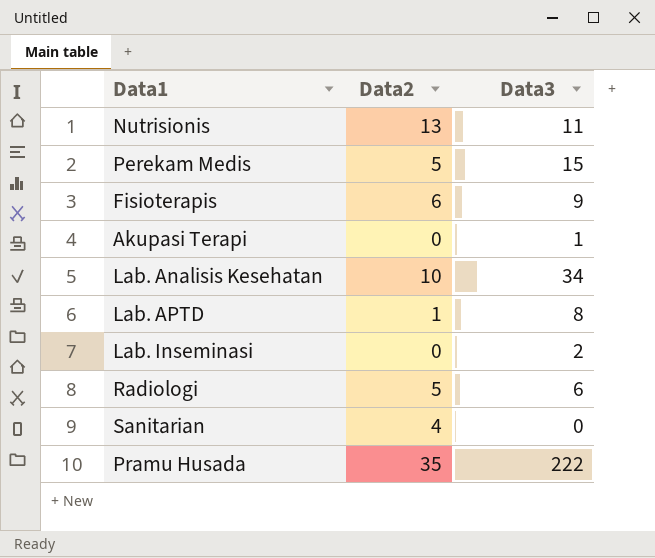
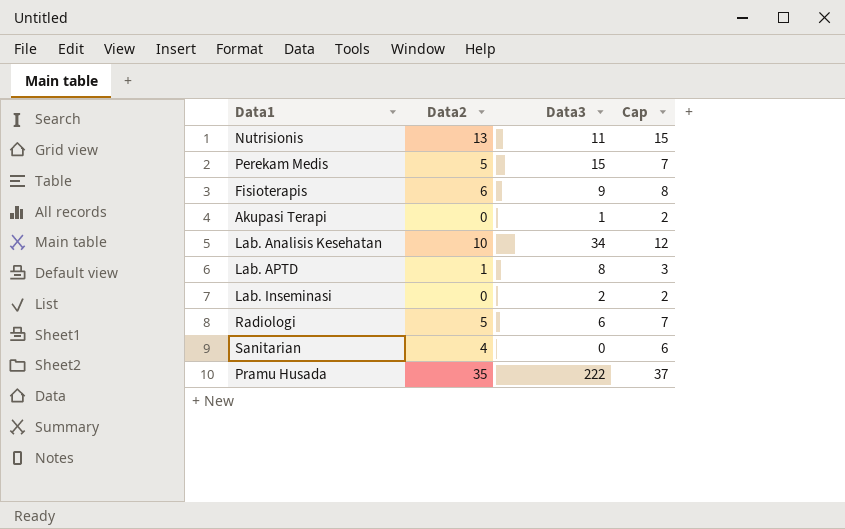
column Cap | formula: none -> [Data2] + 2

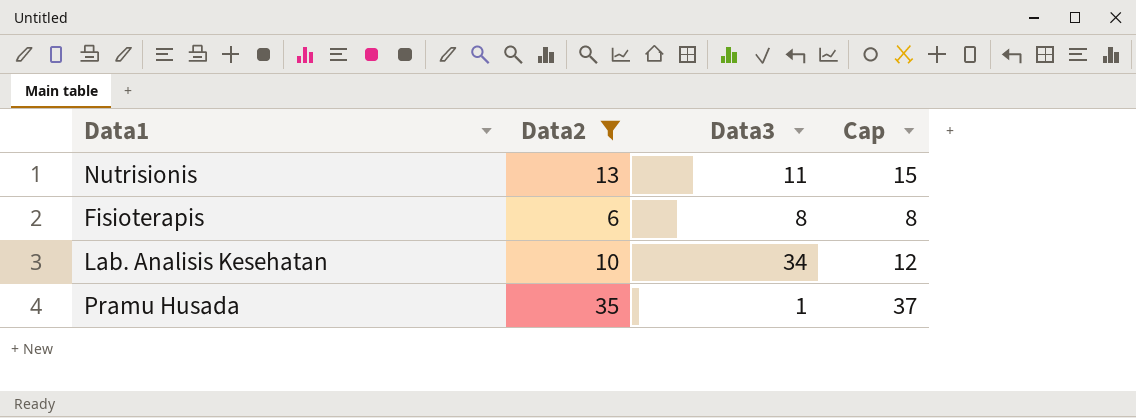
filter: none -> Data2 >= 6
Fisioterapis | Data3: 9 -> 8
Pramu Husada | Data3: 222 -> 1

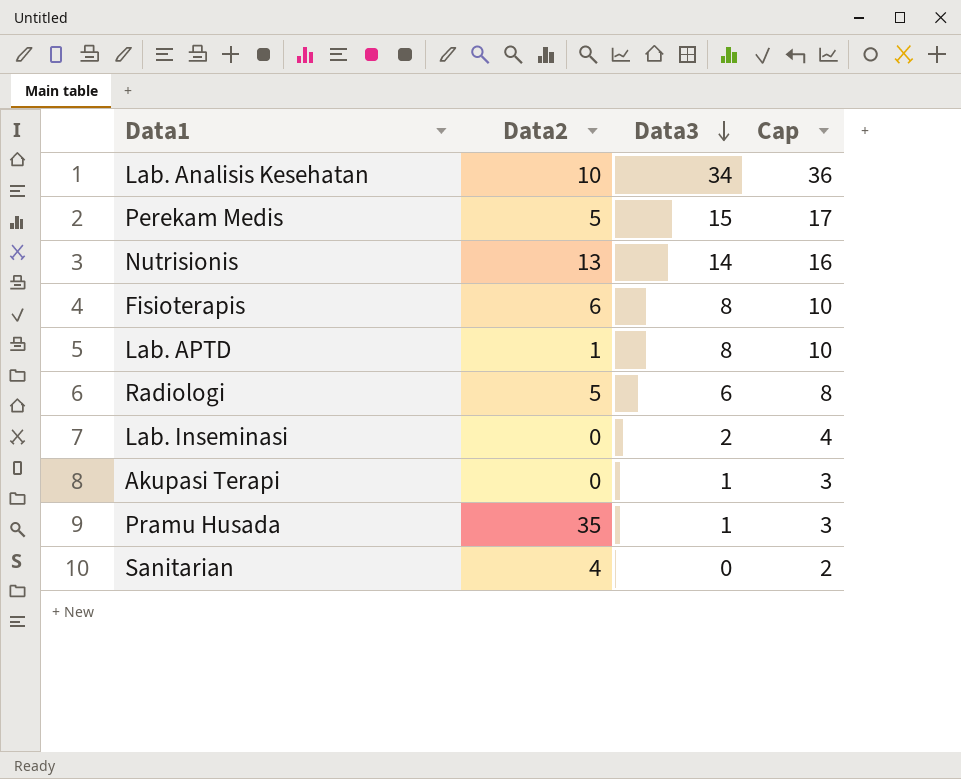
filter: Data2 >= 6 -> none
row order: none -> Data3 descending
column Cap | formula: [Data2] + 2 -> [Data3] + 2
Nutrisionis | Data3: 11 -> 14

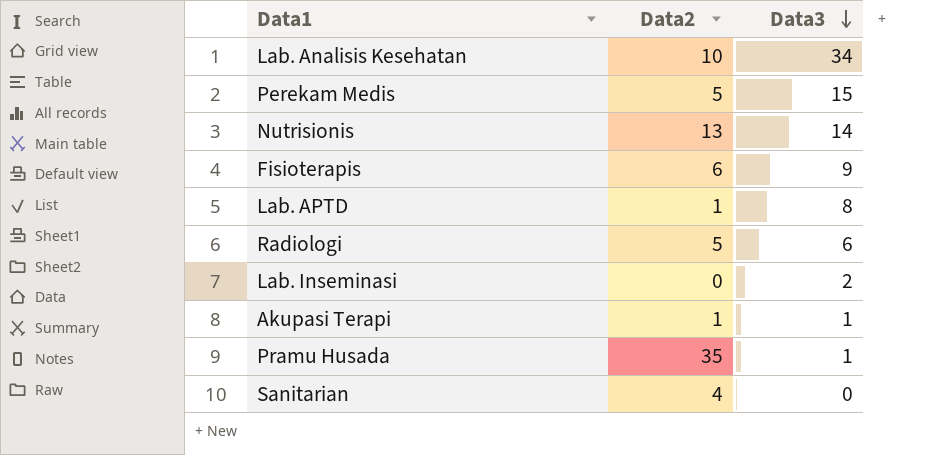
column Cap | formula: [Data3] + 2 -> none
Fisioterapis | Data3: 8 -> 9
Akupasi Terapi | Data2: 0 -> 1

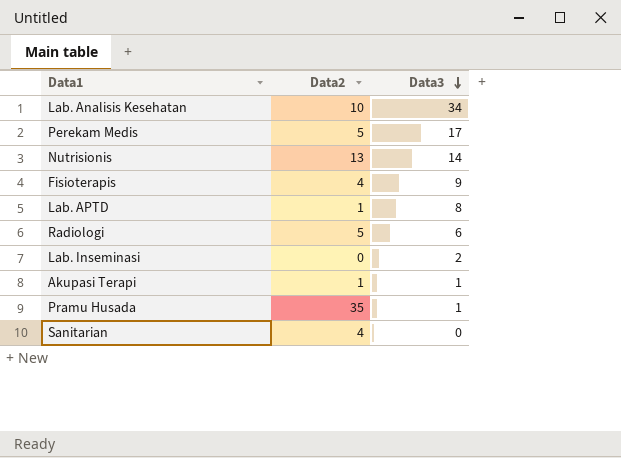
Perekam Medis | Data3: 15 -> 17
Fisioterapis | Data2: 6 -> 4

